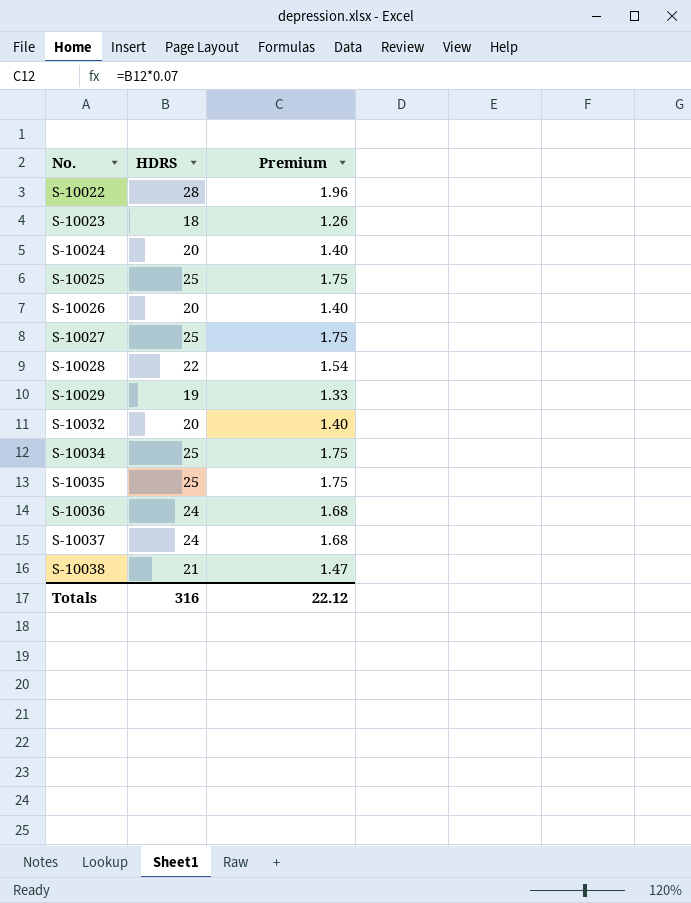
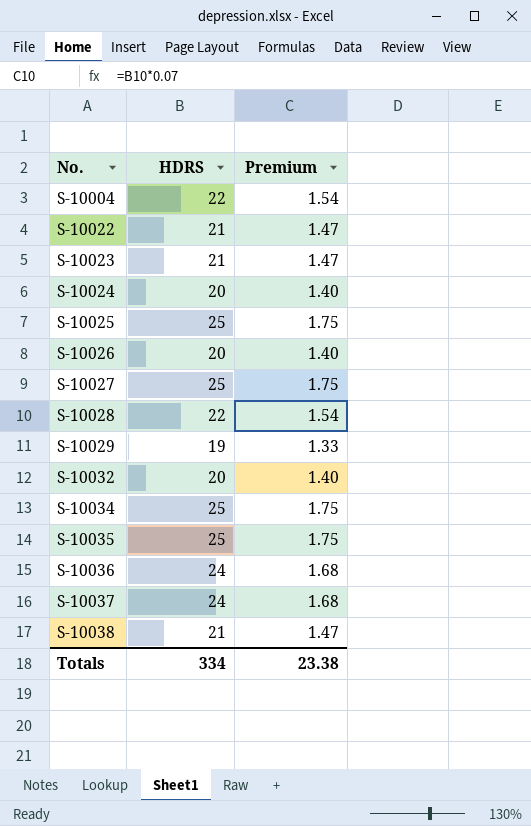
row S-10004: none -> 22 | 1.54
S-10022 | HDRS: 28 -> 21
S-10022 | Premium: 1.96 -> 1.47
S-10023 | HDRS: 18 -> 21
S-10023 | Premium: 1.26 -> 1.47
Totals | HDRS: 316 -> 334
Totals | Premium: 22.12 -> 23.38

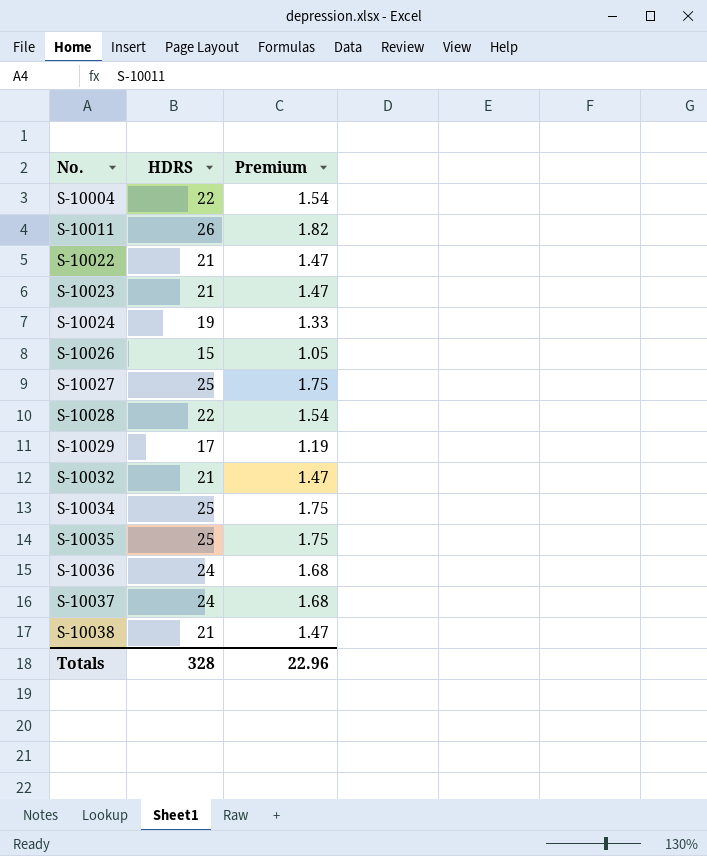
row S-10025: 25 | 1.75 -> none
row S-10011: none -> 26 | 1.82
S-10024 | HDRS: 20 -> 19
S-10024 | Premium: 1.40 -> 1.33
S-10026 | HDRS: 20 -> 15
S-10026 | Premium: 1.40 -> 1.05
S-10029 | HDRS: 19 -> 17
S-10029 | Premium: 1.33 -> 1.19
S-10032 | HDRS: 20 -> 21
S-10032 | Premium: 1.40 -> 1.47
Totals | HDRS: 334 -> 328
Totals | Premium: 23.38 -> 22.96

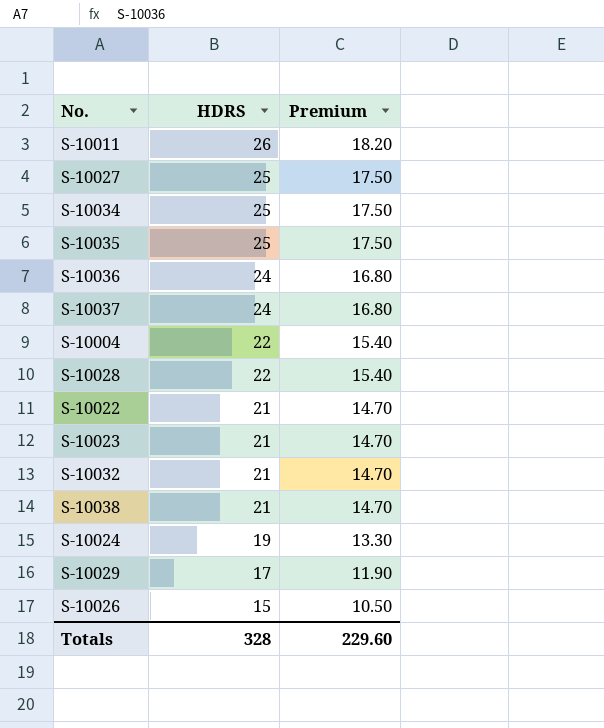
row order: No. ascending -> HDRS descending
column Premium | formula: [HDRS] * 0.07 -> [HDRS] * 0.7
Totals | Premium: 22.96 -> 229.60

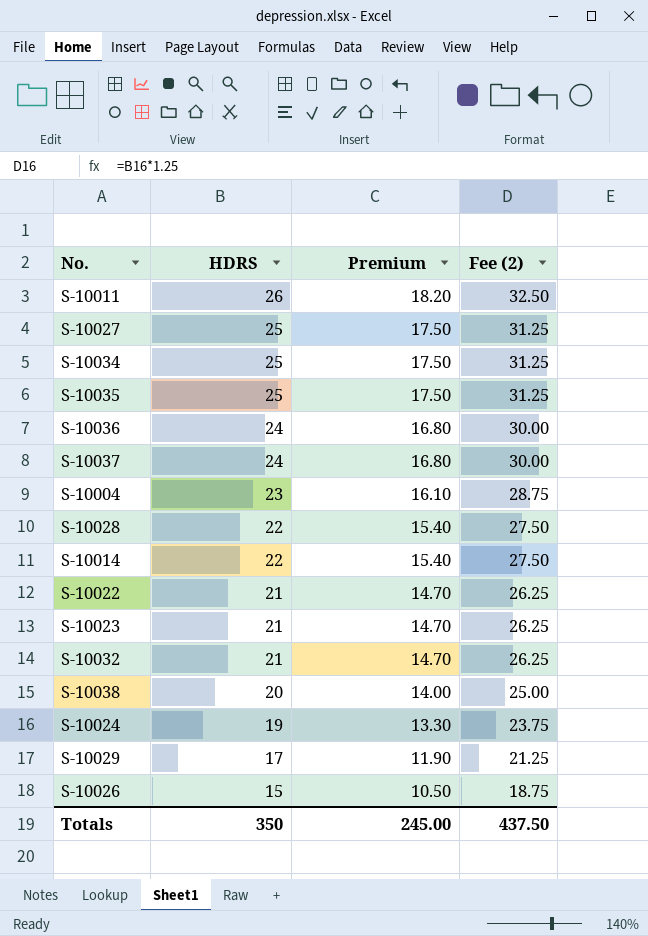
column Fee (2) | formula: none -> [HDRS] * 1.25
S-10004 | HDRS: 22 -> 23
S-10004 | Premium: 15.40 -> 16.10
row S-10014: none -> 22 | 15.40 | 27.50
S-10038 | HDRS: 21 -> 20
S-10038 | Premium: 14.70 -> 14.00
Totals | HDRS: 328 -> 350
Totals | Premium: 229.60 -> 245.00

